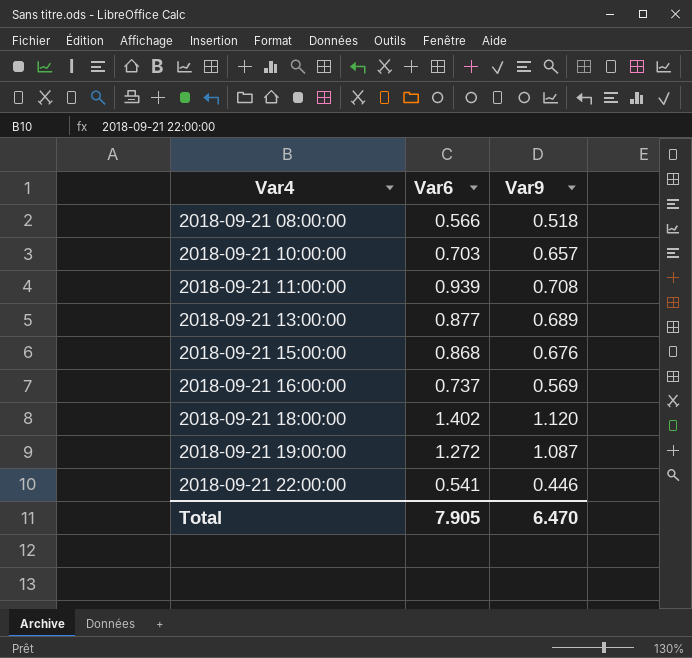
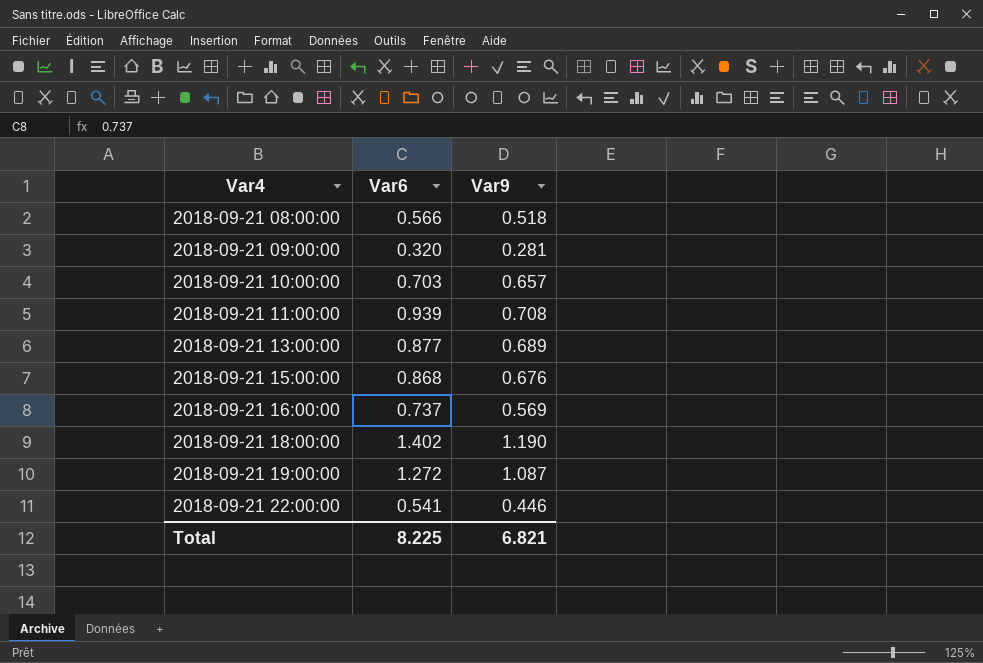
row 2018-09-21 09:00:00: none -> 0.320 | 0.281
2018-09-21 18:00:00 | Var9: 1.120 -> 1.190
Total | Var6: 7.905 -> 8.225
Total | Var9: 6.470 -> 6.821

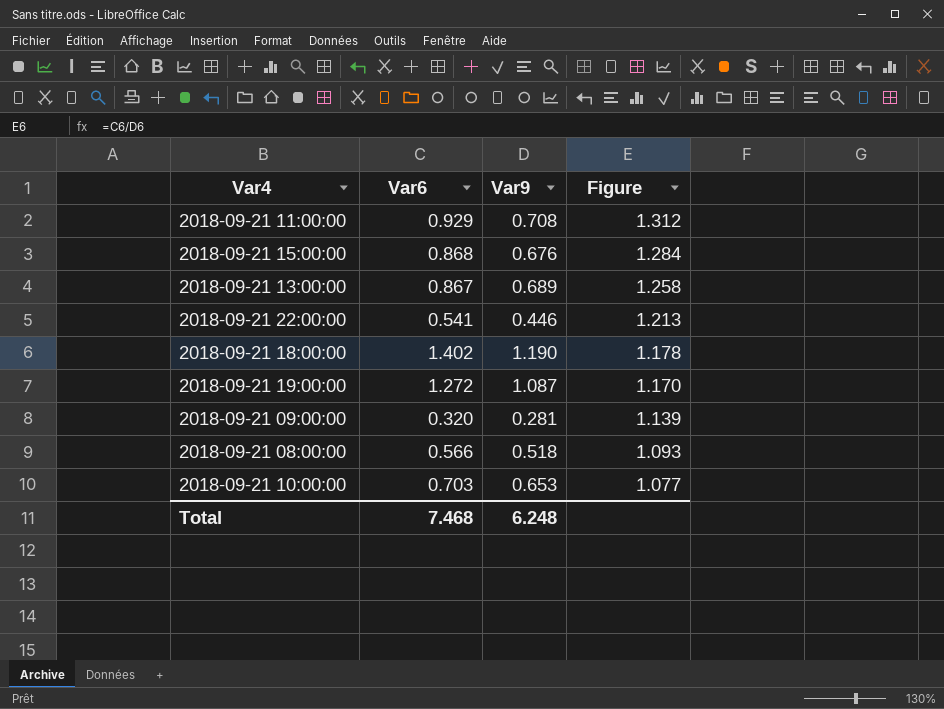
row order: Var4 ascending -> Figure descending
column Figure | formula: none -> [Var6] / [Var9]
row 2018-09-21 16:00:00: 0.737 | 0.569 -> none
2018-09-21 11:00:00 | Var6: 0.939 -> 0.929
2018-09-21 13:00:00 | Var6: 0.877 -> 0.867
2018-09-21 10:00:00 | Var9: 0.657 -> 0.653
Total | Var6: 8.225 -> 7.468
Total | Var9: 6.821 -> 6.248

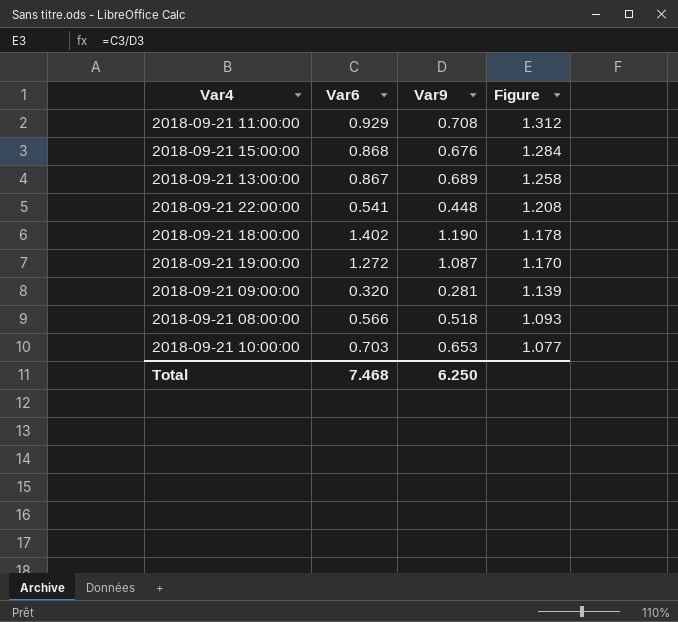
2018-09-21 22:00:00 | Var9: 0.446 -> 0.448
2018-09-21 22:00:00 | Figure: 1.213 -> 1.208
Total | Var9: 6.248 -> 6.250

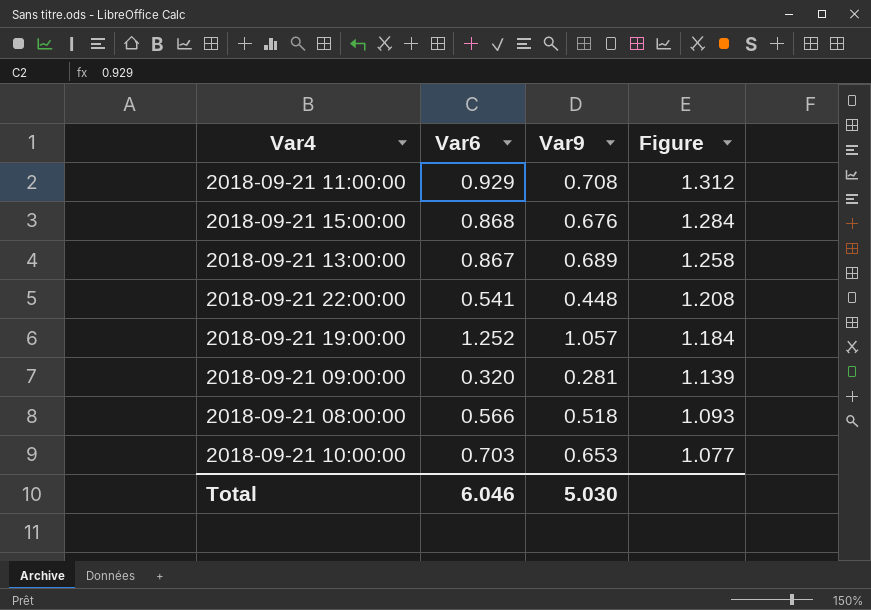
row 2018-09-21 18:00:00: 1.402 | 1.190 | 1.178 -> none
2018-09-21 19:00:00 | Var6: 1.272 -> 1.252
2018-09-21 19:00:00 | Var9: 1.087 -> 1.057
2018-09-21 19:00:00 | Figure: 1.170 -> 1.184
Total | Var6: 7.468 -> 6.046
Total | Var9: 6.250 -> 5.030

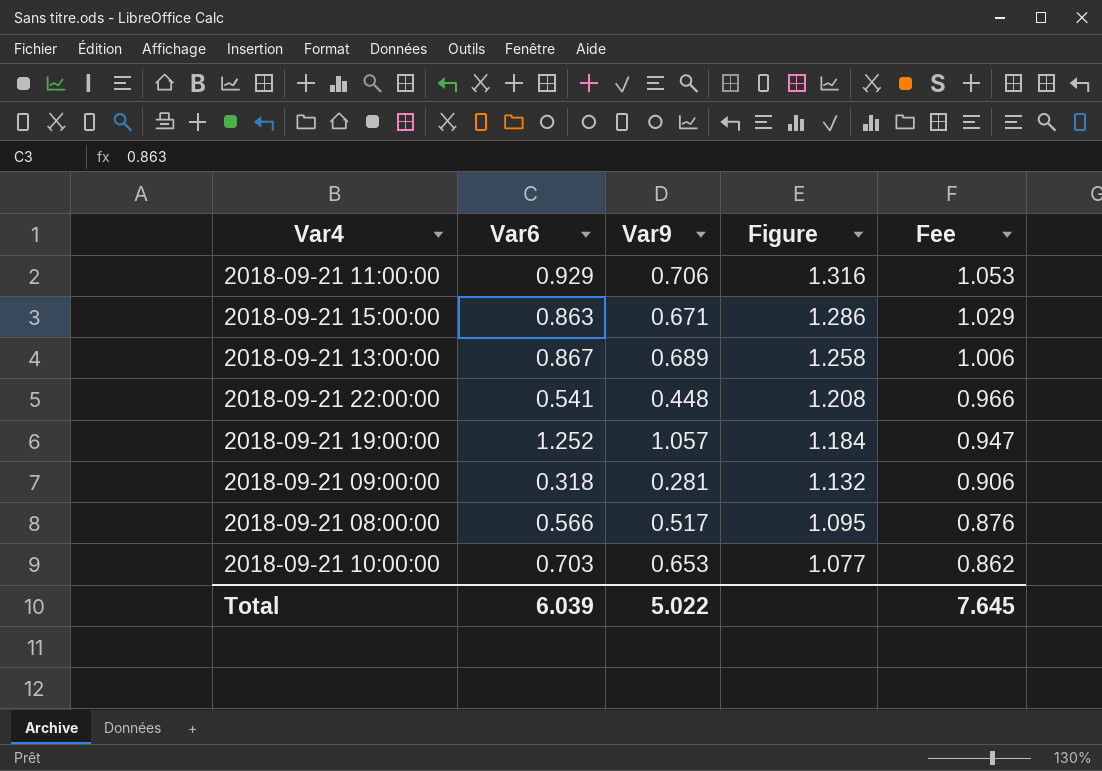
column Fee | formula: none -> [Figure] * 0.8
2018-09-21 11:00:00 | Var9: 0.708 -> 0.706
2018-09-21 11:00:00 | Figure: 1.312 -> 1.316
2018-09-21 15:00:00 | Var6: 0.868 -> 0.863
2018-09-21 15:00:00 | Var9: 0.676 -> 0.671
2018-09-21 15:00:00 | Figure: 1.284 -> 1.286
2018-09-21 09:00:00 | Var6: 0.320 -> 0.318
2018-09-21 09:00:00 | Figure: 1.139 -> 1.132
2018-09-21 08:00:00 | Var9: 0.518 -> 0.517
2018-09-21 08:00:00 | Figure: 1.093 -> 1.095
Total | Var6: 6.046 -> 6.039
Total | Var9: 5.030 -> 5.022

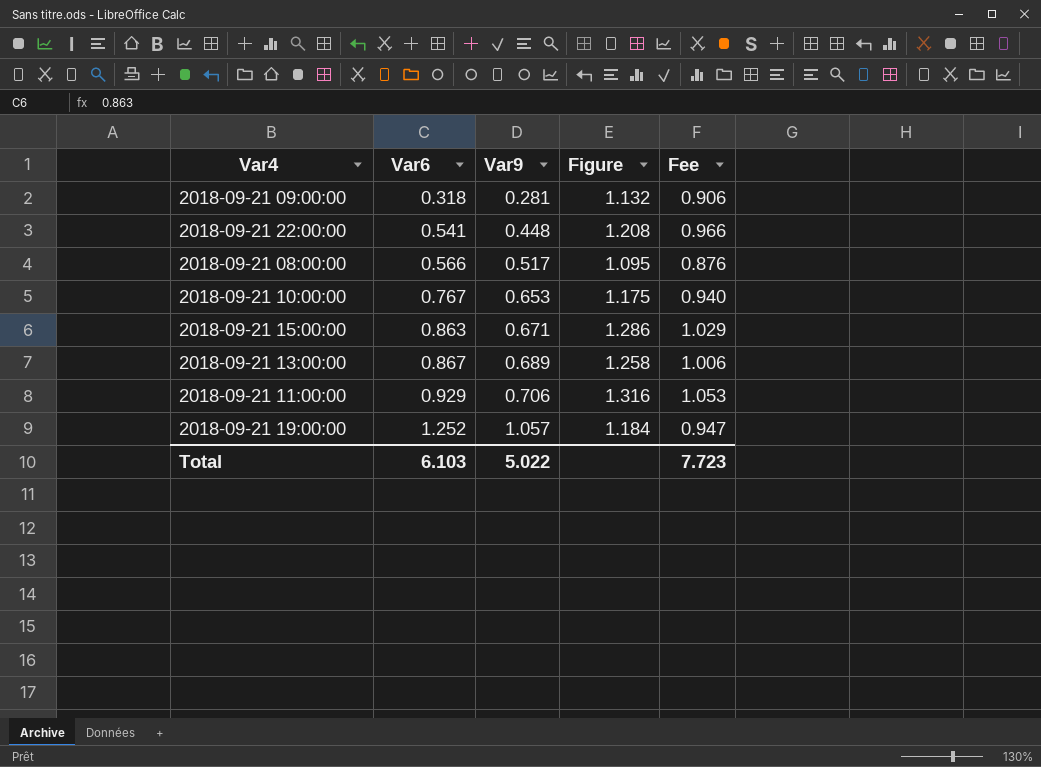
row order: Figure descending -> Var6 ascending
2018-09-21 10:00:00 | Var6: 0.703 -> 0.767
2018-09-21 10:00:00 | Figure: 1.077 -> 1.175
2018-09-21 10:00:00 | Fee: 0.862 -> 0.940
Total | Var6: 6.039 -> 6.103
Total | Fee: 7.645 -> 7.723

